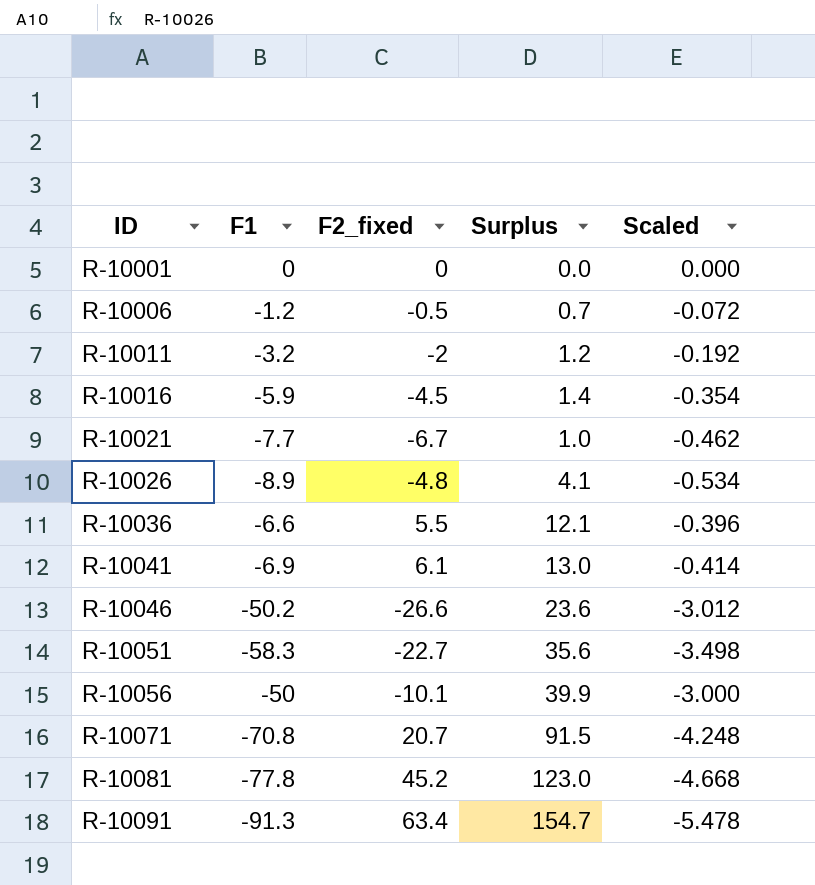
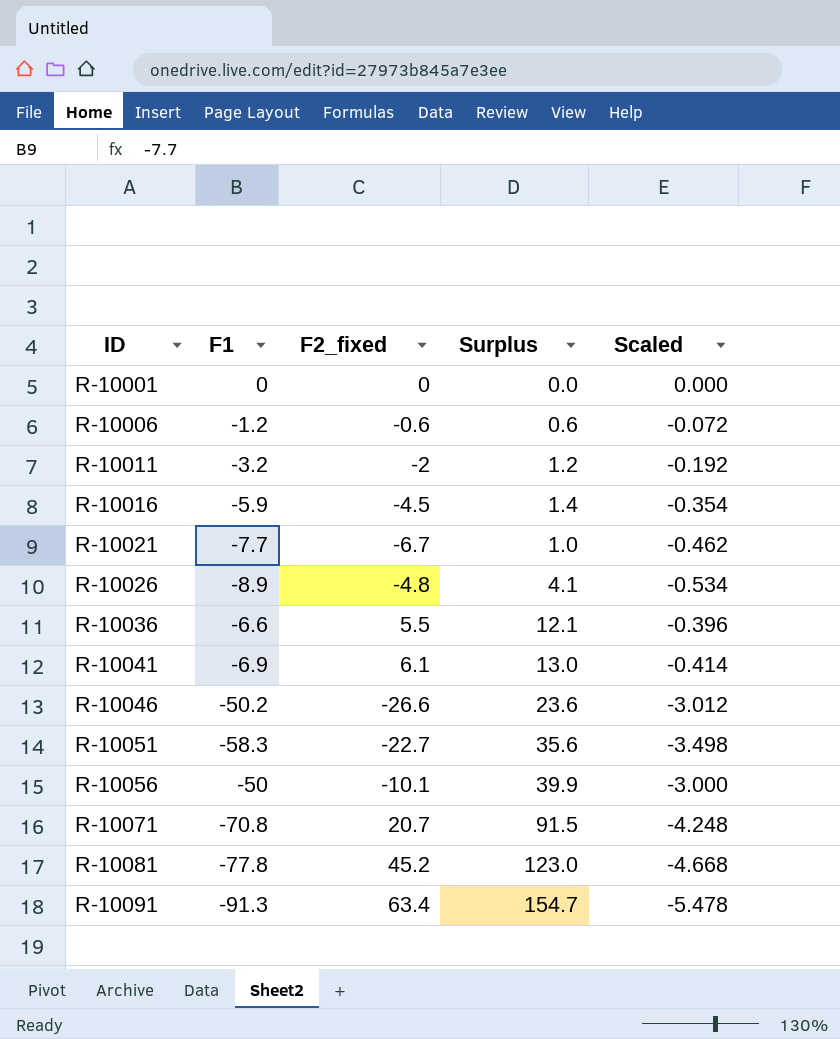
R-10006 | F2_fixed: -0.5 -> -0.6
R-10006 | Surplus: 0.7 -> 0.6

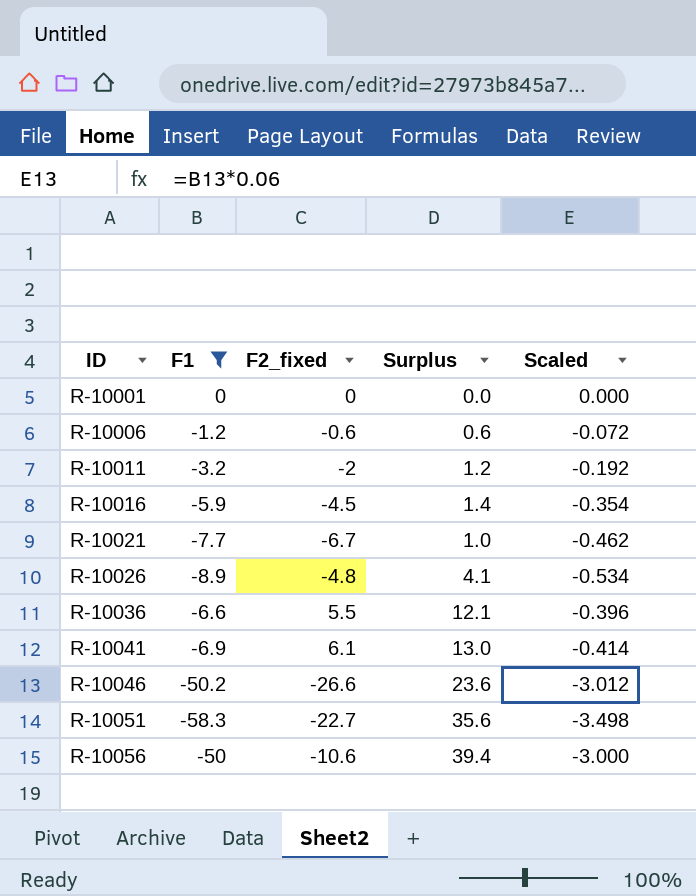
filter: none -> F1 >= -58.3
R-10056 | F2_fixed: -10.1 -> -10.6
R-10056 | Surplus: 39.9 -> 39.4

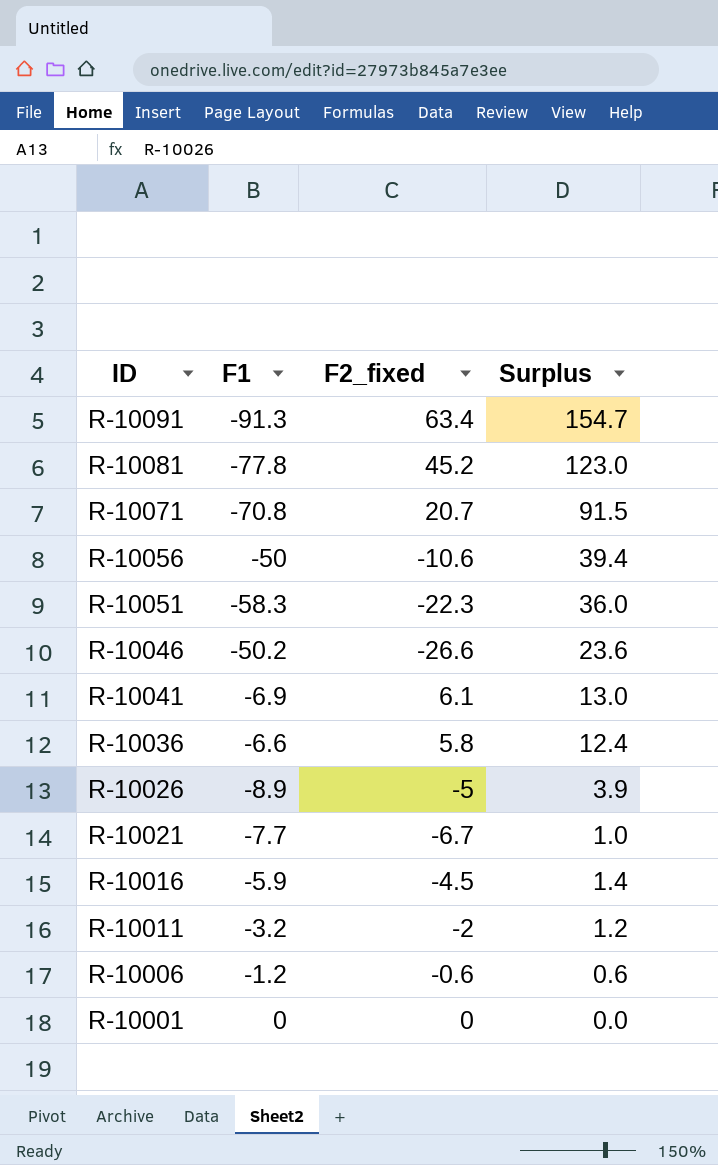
filter: F1 >= -58.3 -> none
row order: ID ascending -> ID descending
column Scaled | formula: [F1] * 0.06 -> none
R-10051 | F2_fixed: -22.7 -> -22.3
R-10051 | Surplus: 35.6 -> 36.0
R-10036 | F2_fixed: 5.5 -> 5.8
R-10036 | Surplus: 12.1 -> 12.4
R-10026 | F2_fixed: -4.8 -> -5
R-10026 | Surplus: 4.1 -> 3.9

